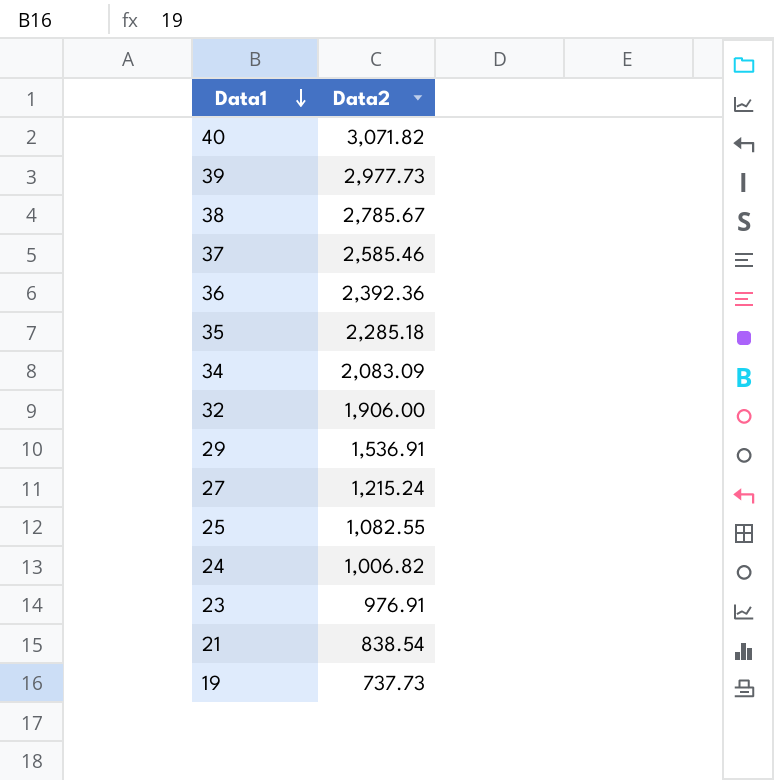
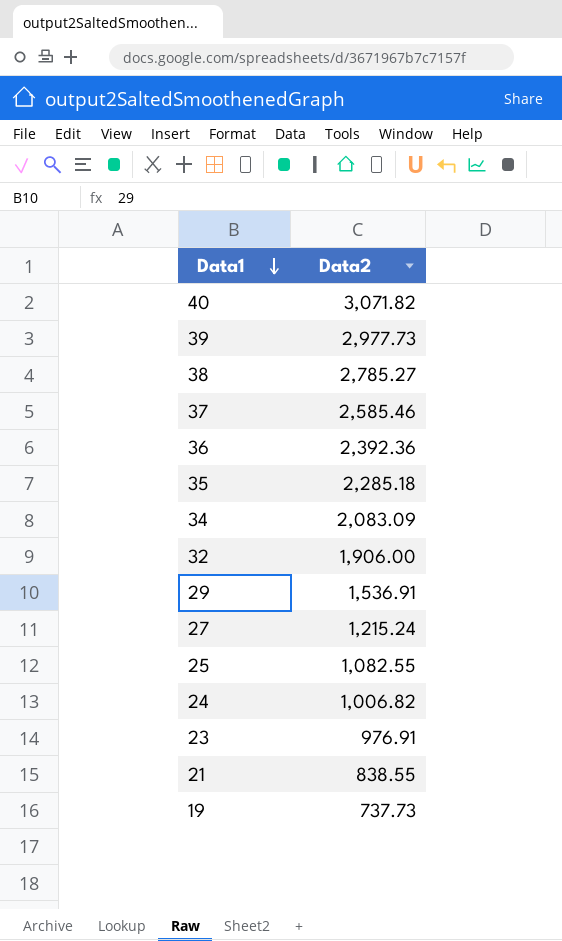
38 | Data2: 2,785.67 -> 2,785.27
21 | Data2: 838.54 -> 838.55

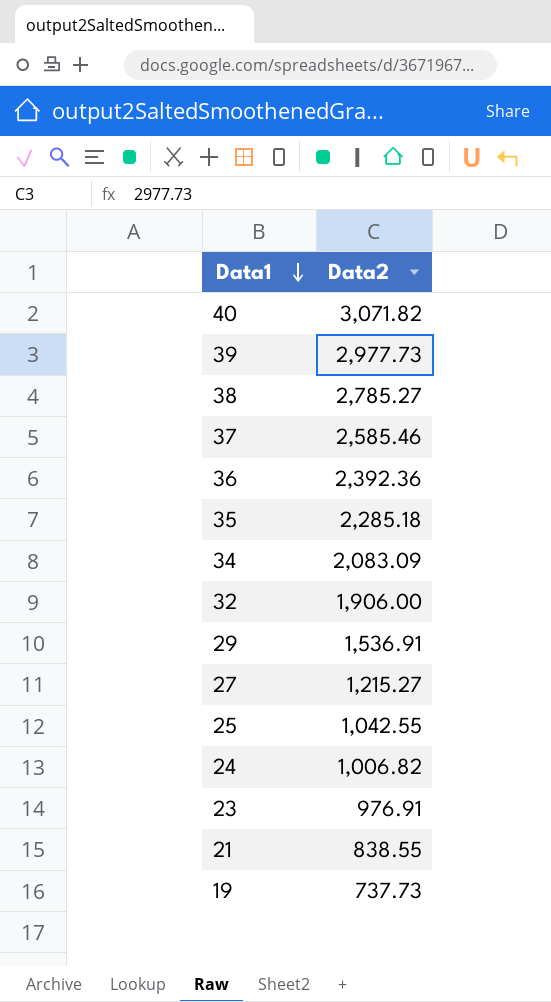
27 | Data2: 1,215.24 -> 1,215.27
25 | Data2: 1,082.55 -> 1,042.55

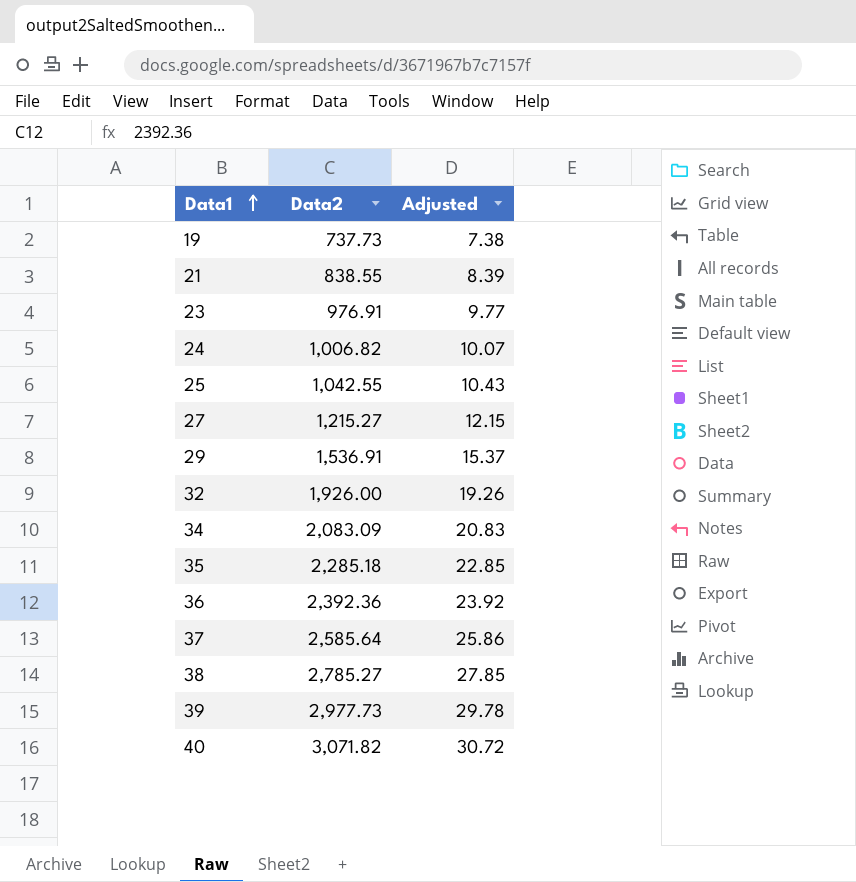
row order: Data1 descending -> Data1 ascending
column Adjusted | formula: none -> [Data2] * 0.01
32 | Data2: 1,906.00 -> 1,926.00
37 | Data2: 2,585.46 -> 2,585.64

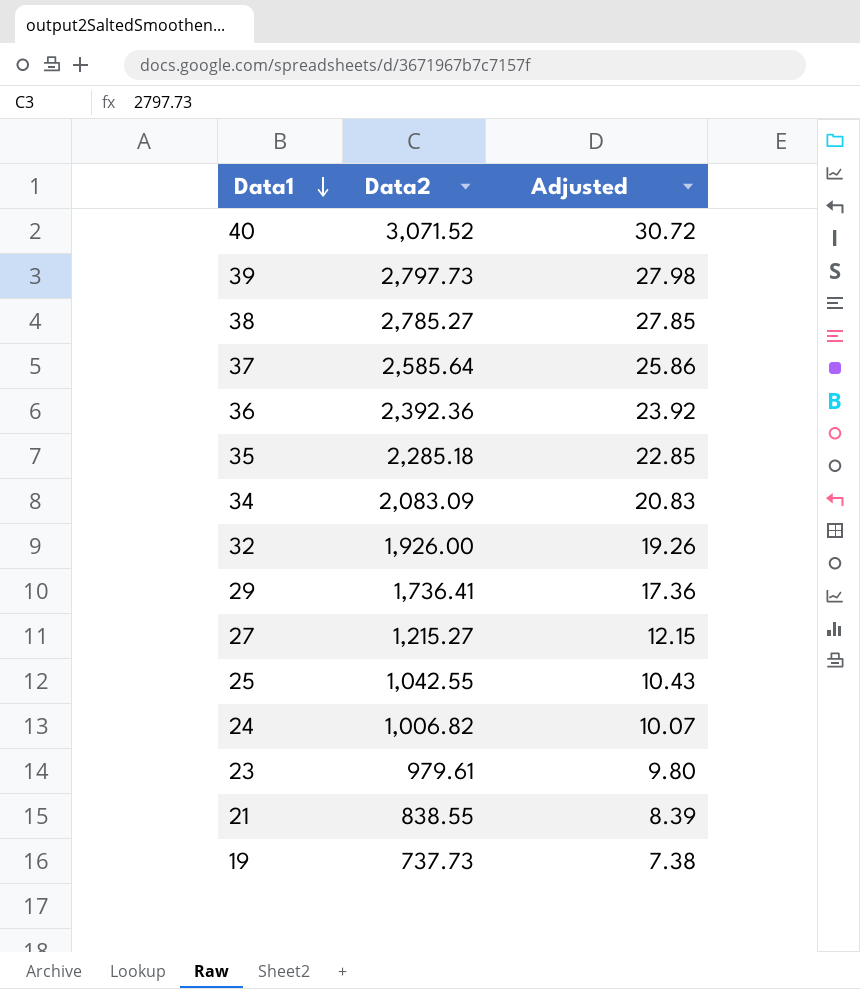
row order: Data1 ascending -> Data1 descending
40 | Data2: 3,071.82 -> 3,071.52
39 | Data2: 2,977.73 -> 2,797.73
39 | Adjusted: 29.78 -> 27.98
29 | Data2: 1,536.91 -> 1,736.41
29 | Adjusted: 15.37 -> 17.36
23 | Data2: 976.91 -> 979.61
23 | Adjusted: 9.77 -> 9.80

